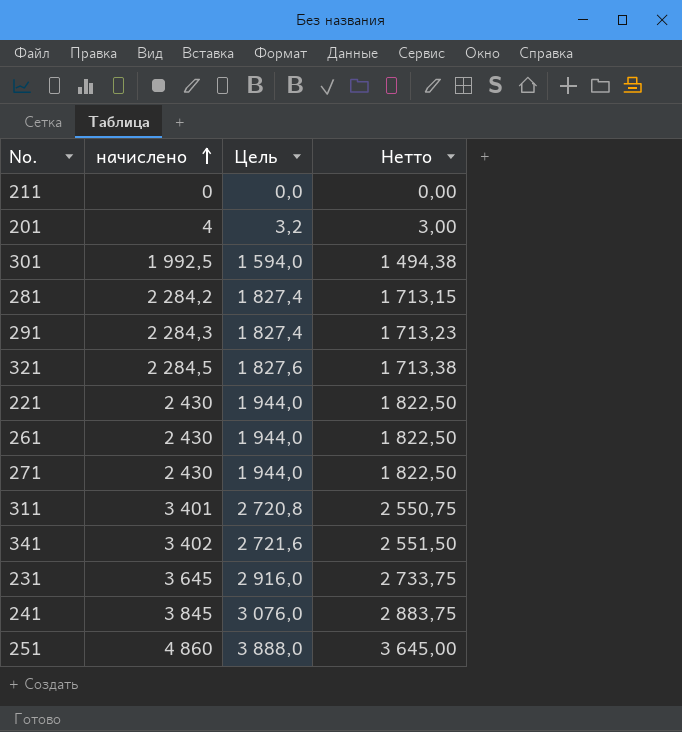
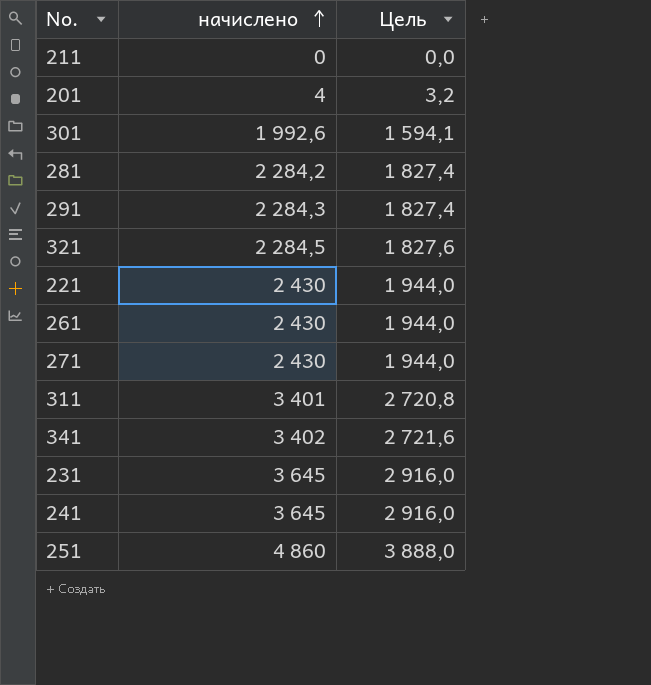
column Нетто | formula: [начислено] * 0,75 -> none
301 | начислено: 1 992,5 -> 1 992,6
301 | Цель: 1 594,0 -> 1 594,1
241 | начислено: 3 845 -> 3 645
241 | Цель: 3 076,0 -> 2 916,0

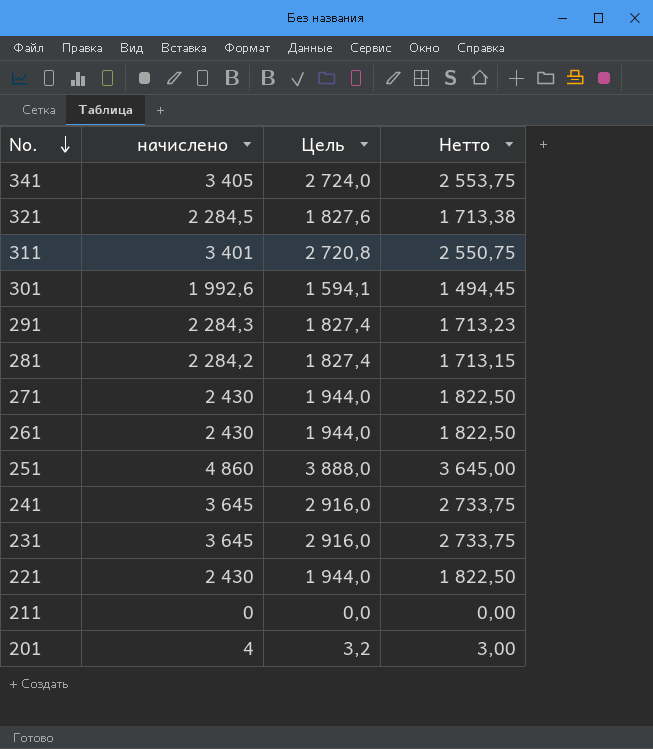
row order: начислено ascending -> No. descending
column Нетто | formula: none -> [начислено] * 0,75
341 | начислено: 3 402 -> 3 405
341 | Цель: 2 721,6 -> 2 724,0

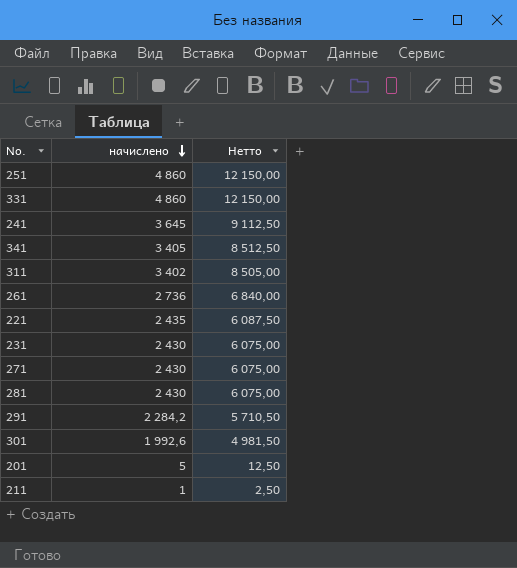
row order: No. descending -> начислено descending
column Цель | formula: [начислено] * 0,8 -> none
column Нетто | formula: [начислено] * 0,75 -> [начислено] * 2,5
row 321: 2 284,5 | 1 827,6 | 1 713,38 -> none
row 331: none -> 4 860 | 12 150,00
311 | начислено: 3 401 -> 3 402
261 | начислено: 2 430 -> 2 736
221 | начислено: 2 430 -> 2 435
231 | начислено: 3 645 -> 2 430
281 | начислено: 2 284,2 -> 2 430
291 | начислено: 2 284,3 -> 2 284,2
201 | начислено: 4 -> 5
211 | начислено: 0 -> 1

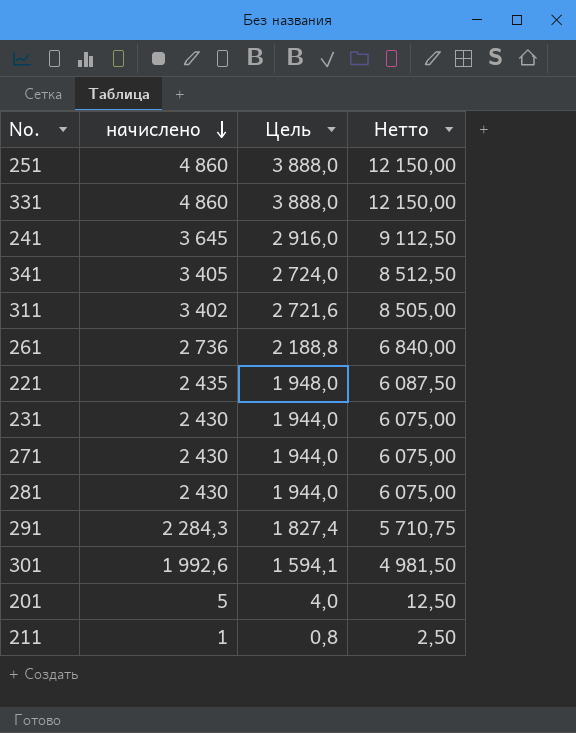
column Цель | formula: none -> [начислено] * 0,8
291 | начислено: 2 284,2 -> 2 284,3
291 | Нетто: 5 710,50 -> 5 710,75

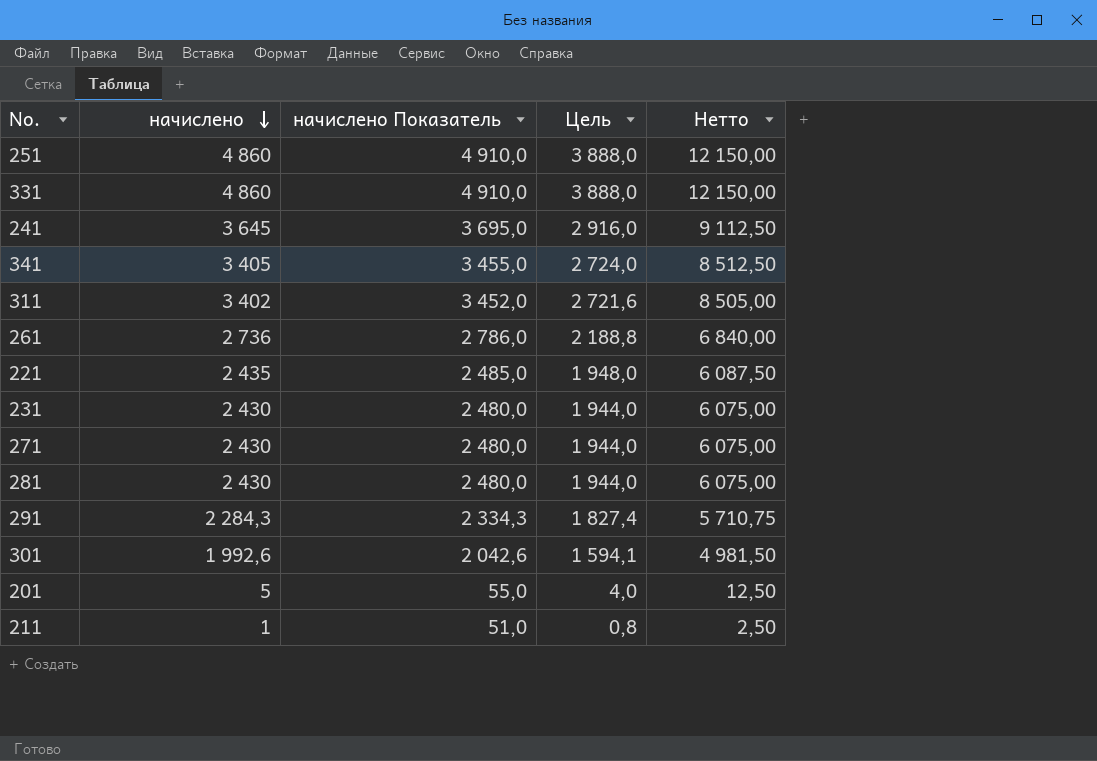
column начислено Показатель | formula: none -> [начислено] + 50

